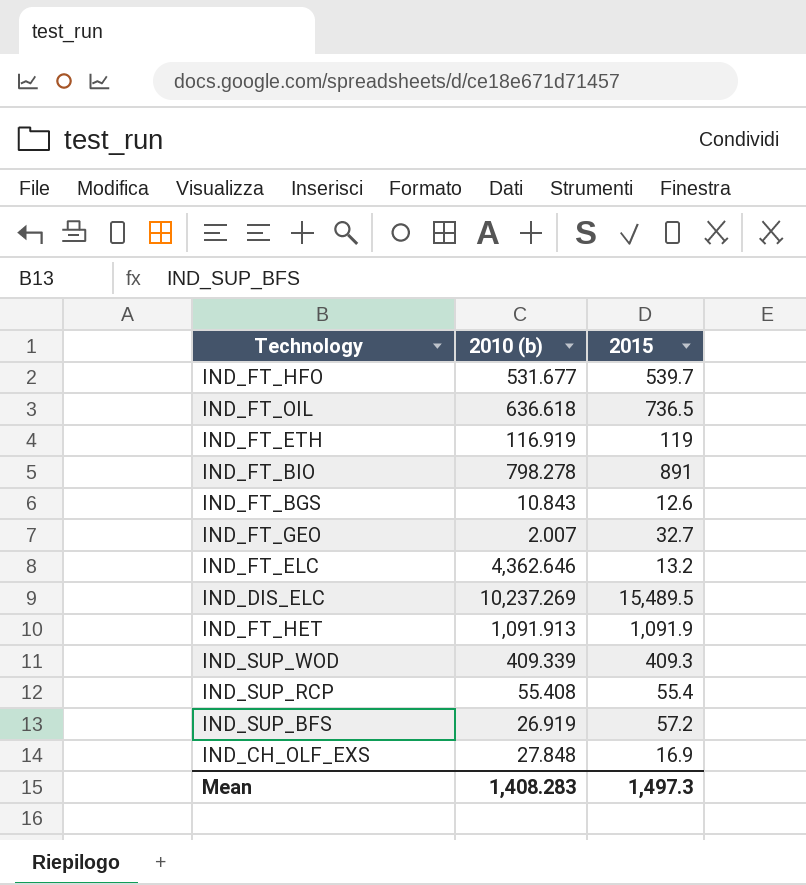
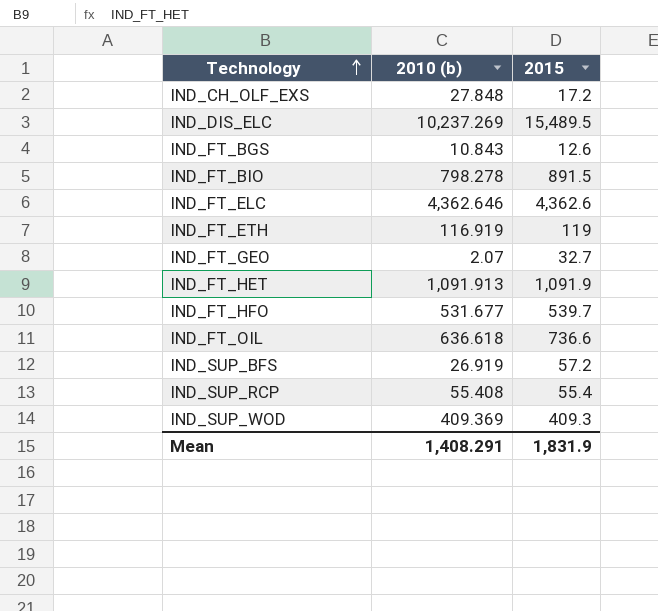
row order: none -> Technology ascending
IND_CH_OLF_EXS | 2015: 16.9 -> 17.2
IND_FT_BIO | 2015: 891 -> 891.5
IND_FT_ELC | 2015: 13.2 -> 4,362.6
IND_FT_GEO | 2010 (b): 2.007 -> 2.07
IND_FT_OIL | 2015: 736.5 -> 736.6
IND_SUP_WOD | 2010 (b): 409.339 -> 409.369
Mean | 2010 (b): 1,408.283 -> 1,408.291
Mean | 2015: 1,497.3 -> 1,831.9

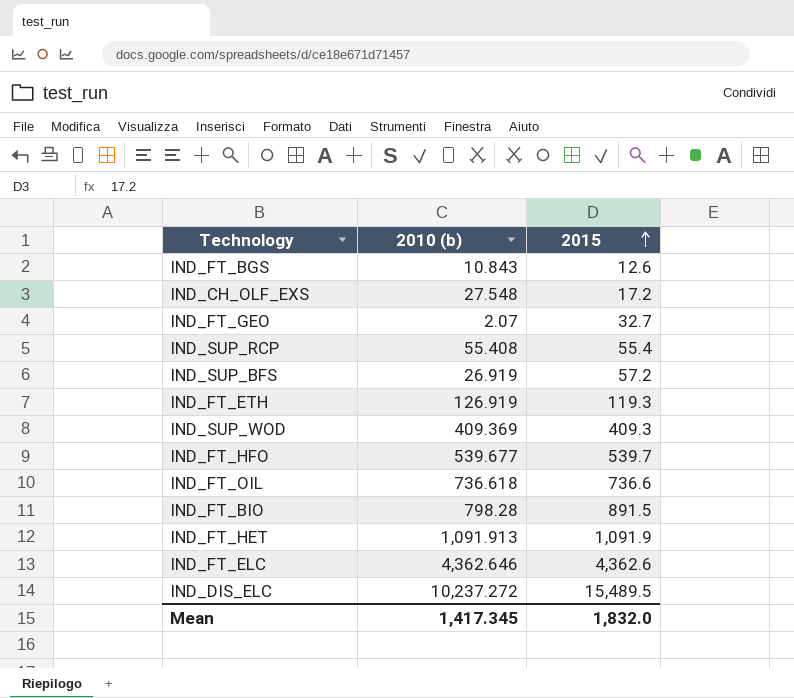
row order: Technology ascending -> 2015 ascending
IND_CH_OLF_EXS | 2010 (b): 27.848 -> 27.548
IND_FT_ETH | 2010 (b): 116.919 -> 126.919
IND_FT_ETH | 2015: 119 -> 119.3
IND_FT_HFO | 2010 (b): 531.677 -> 539.677
IND_FT_OIL | 2010 (b): 636.618 -> 736.618
IND_FT_BIO | 2010 (b): 798.278 -> 798.28
IND_DIS_ELC | 2010 (b): 10,237.269 -> 10,237.272
Mean | 2010 (b): 1,408.291 -> 1,417.345
Mean | 2015: 1,831.9 -> 1,832.0

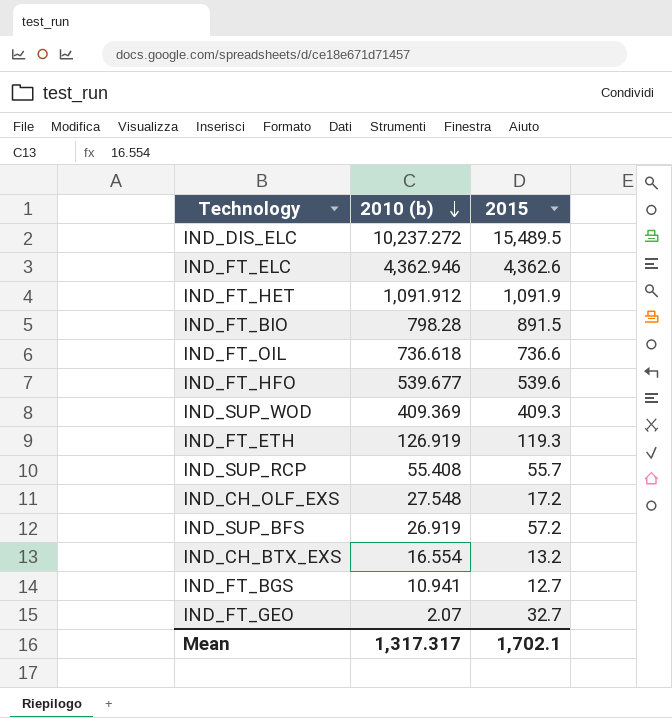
row order: 2015 ascending -> 2010 (b) descending
IND_FT_ELC | 2010 (b): 4,362.646 -> 4,362.946
IND_FT_HET | 2010 (b): 1,091.913 -> 1,091.912
IND_FT_HFO | 2015: 539.7 -> 539.6
IND_SUP_RCP | 2015: 55.4 -> 55.7
row IND_CH_BTX_EXS: none -> 16.554 | 13.2
IND_FT_BGS | 2010 (b): 10.843 -> 10.941
IND_FT_BGS | 2015: 12.6 -> 12.7
Mean | 2010 (b): 1,417.345 -> 1,317.317
Mean | 2015: 1,832.0 -> 1,702.1

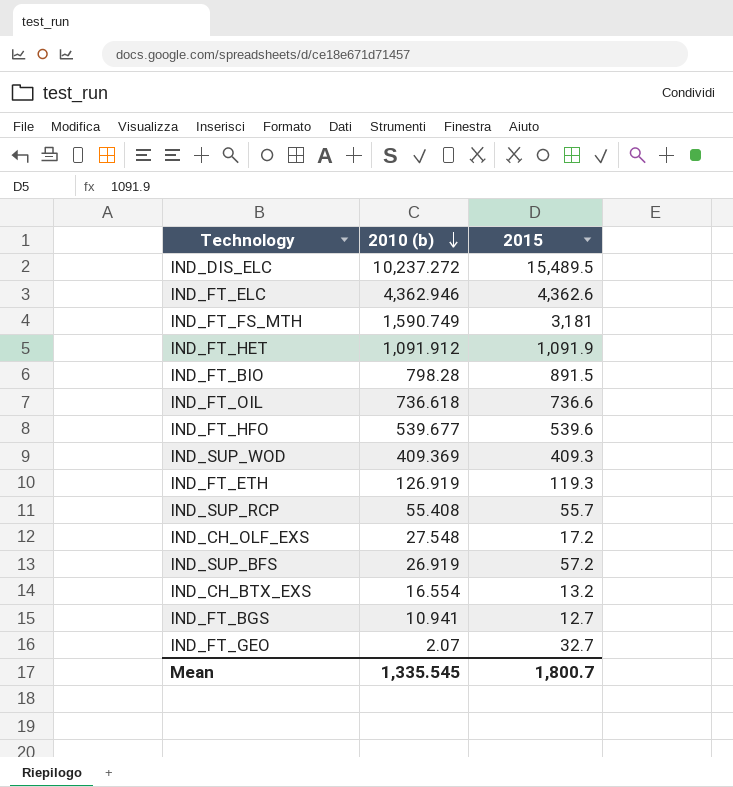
row IND_FT_FS_MTH: none -> 1,590.749 | 3,181
Mean | 2010 (b): 1,317.317 -> 1,335.545
Mean | 2015: 1,702.1 -> 1,800.7

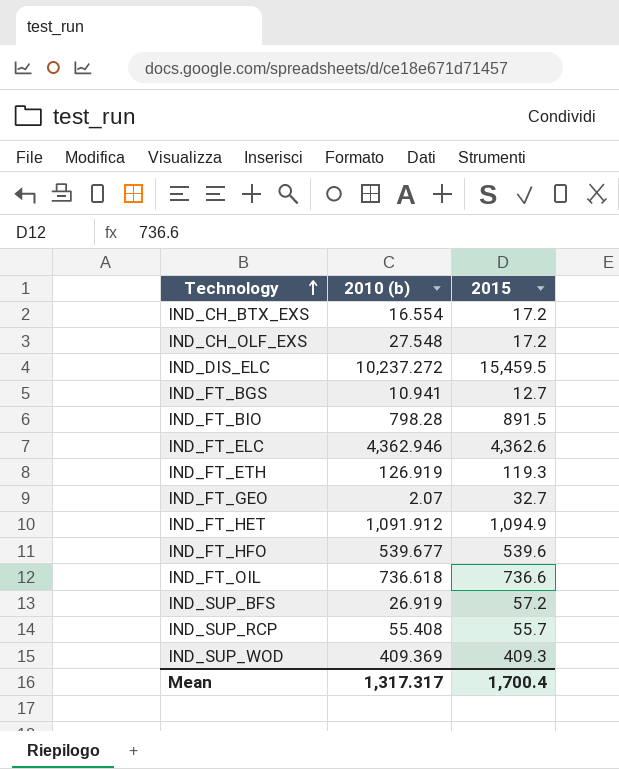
row order: 2010 (b) descending -> Technology ascending
row IND_FT_FS_MTH: 1,590.749 | 3,181 -> none
IND_CH_BTX_EXS | 2015: 13.2 -> 17.2
IND_DIS_ELC | 2015: 15,489.5 -> 15,459.5
IND_FT_HET | 2015: 1,091.9 -> 1,094.9
Mean | 2010 (b): 1,335.545 -> 1,317.317
Mean | 2015: 1,800.7 -> 1,700.4

